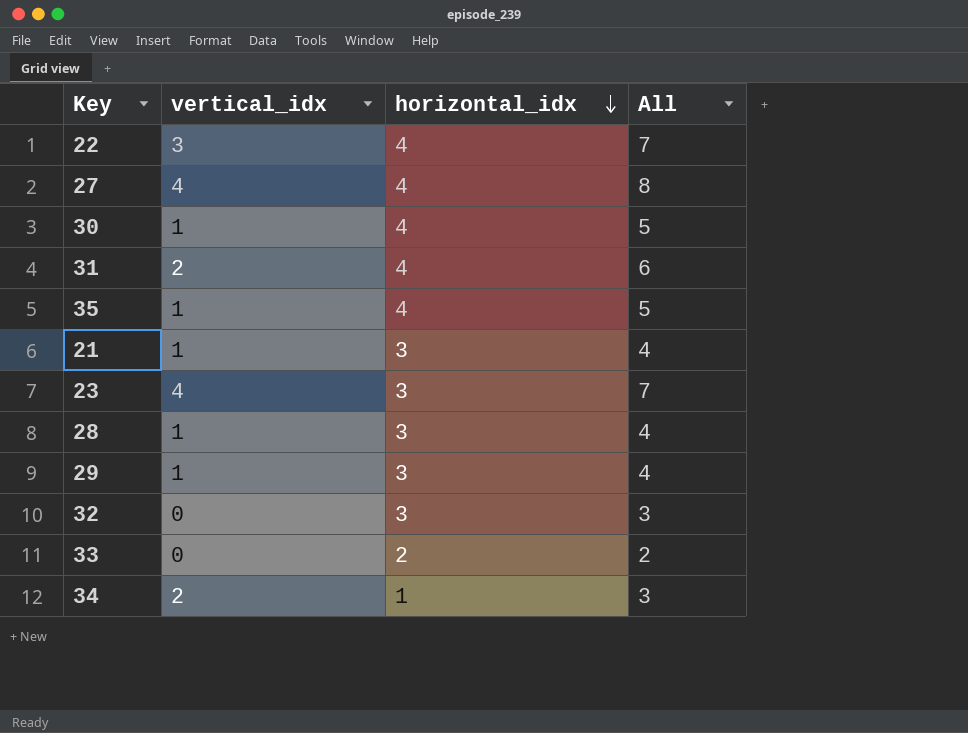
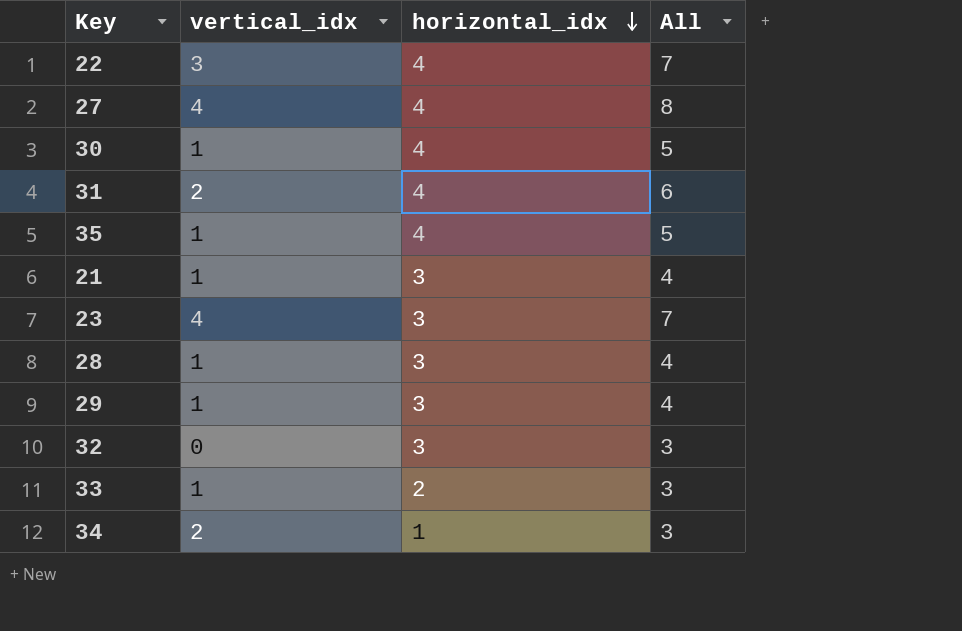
33 | vertical_idx: 0 -> 1
33 | All: 2 -> 3

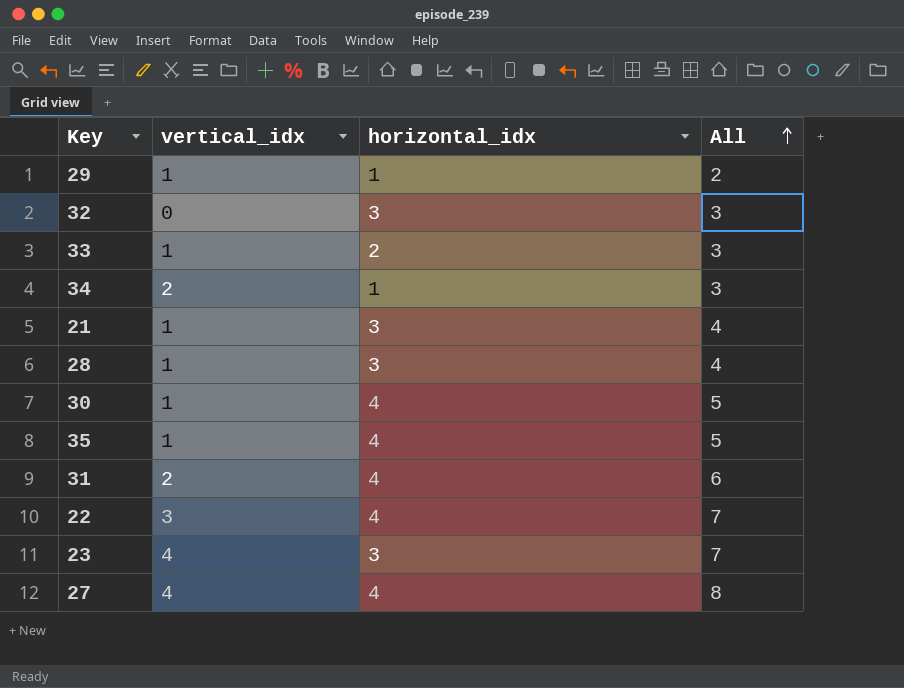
row order: horizontal_idx descending -> All ascending
29 | horizontal_idx: 3 -> 1
29 | All: 4 -> 2

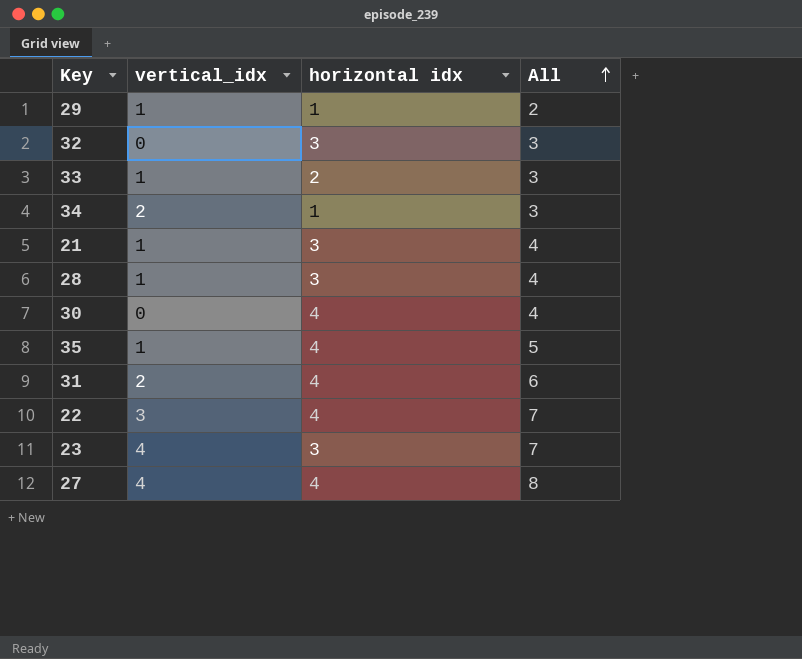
column name: horizontal_idx -> horizontal idx
30 | vertical_idx: 1 -> 0
30 | All: 5 -> 4

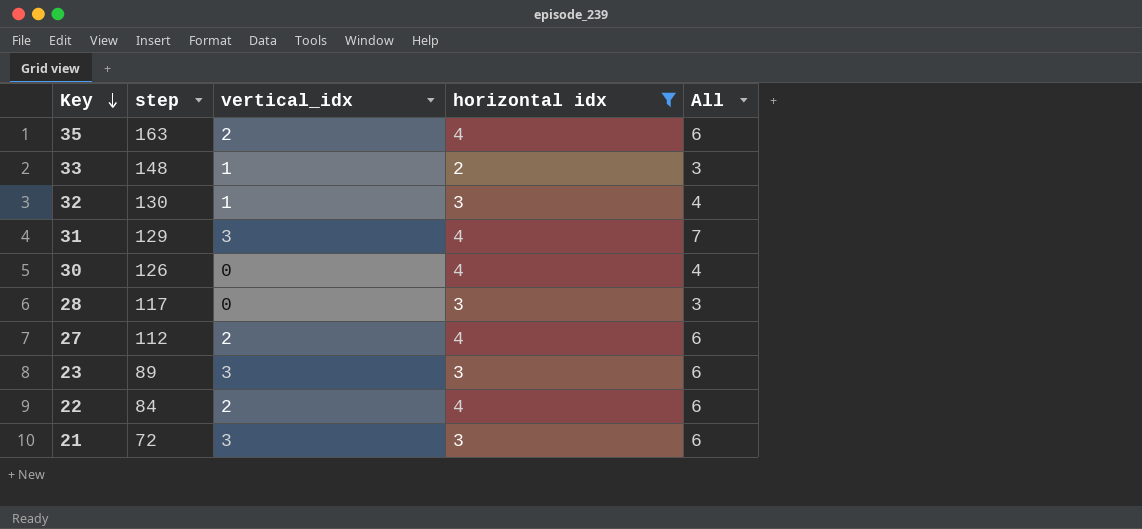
filter: none -> horizontal idx != 1
row order: All ascending -> Key descending
column step | position: none -> 2
35 | vertical_idx: 1 -> 2
35 | All: 5 -> 6
32 | vertical_idx: 0 -> 1
32 | All: 3 -> 4
31 | vertical_idx: 2 -> 3
31 | All: 6 -> 7
28 | vertical_idx: 1 -> 0
28 | All: 4 -> 3
27 | vertical_idx: 4 -> 2
27 | All: 8 -> 6
23 | vertical_idx: 4 -> 3
23 | All: 7 -> 6
22 | vertical_idx: 3 -> 2
22 | All: 7 -> 6
21 | vertical_idx: 1 -> 3
21 | All: 4 -> 6

